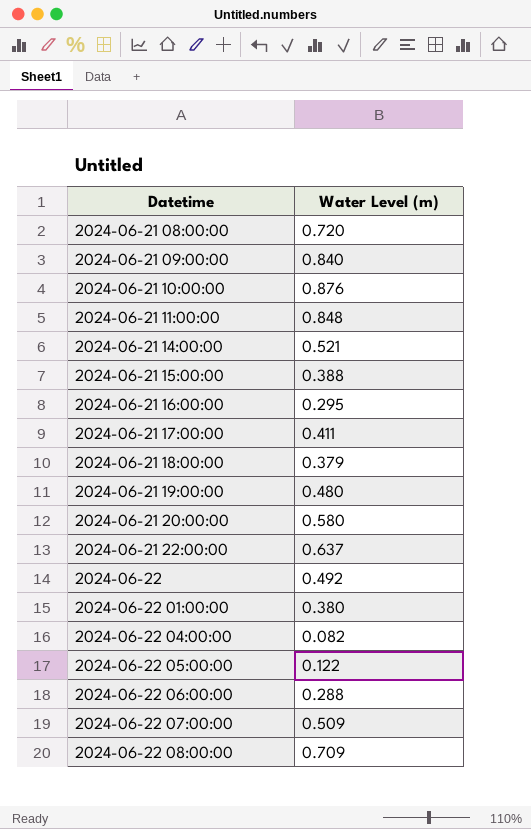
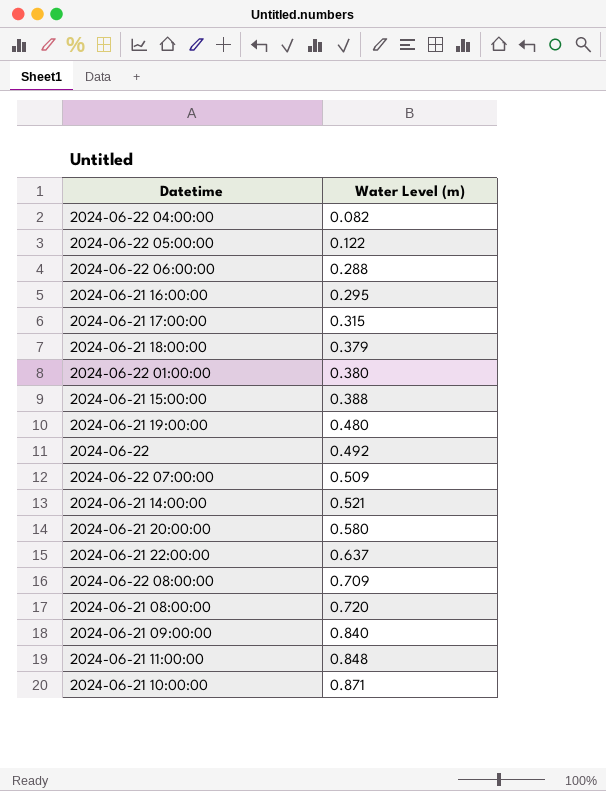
row order: Datetime ascending -> Water Level (m) ascending
2024-06-21 17:00:00 | Water Level (m): 0.411 -> 0.315
2024-06-21 10:00:00 | Water Level (m): 0.876 -> 0.871

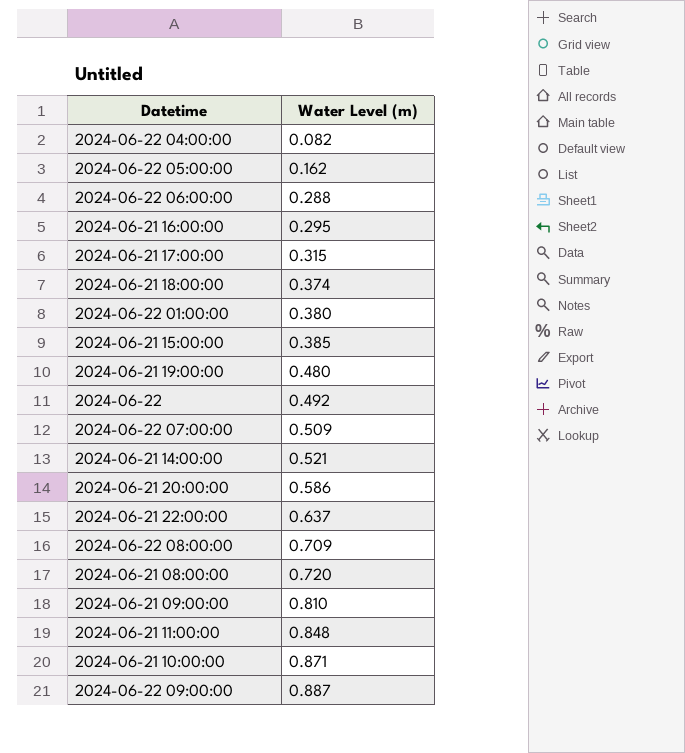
2024-06-22 05:00:00 | Water Level (m): 0.122 -> 0.162
2024-06-21 18:00:00 | Water Level (m): 0.379 -> 0.374
2024-06-21 15:00:00 | Water Level (m): 0.388 -> 0.385
2024-06-21 20:00:00 | Water Level (m): 0.580 -> 0.586
2024-06-21 09:00:00 | Water Level (m): 0.840 -> 0.810
row 2024-06-22 09:00:00: none -> 0.887

